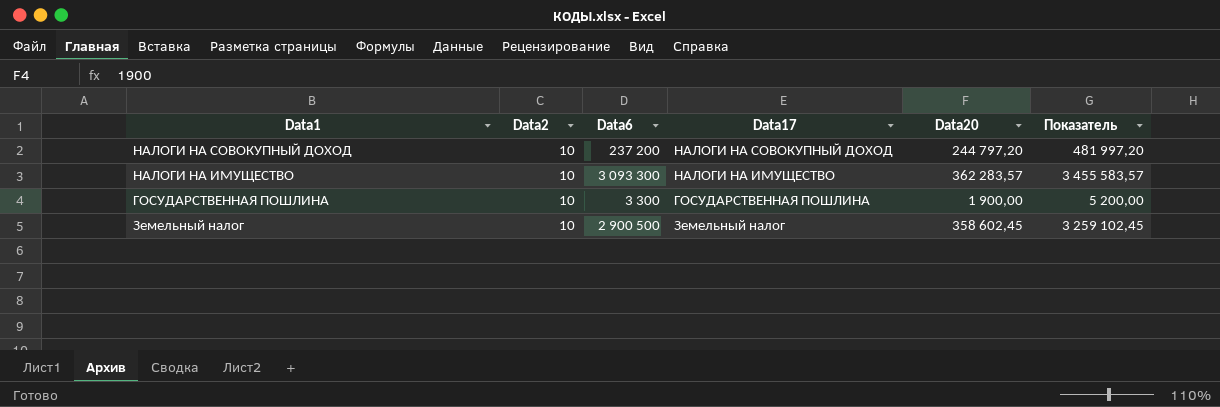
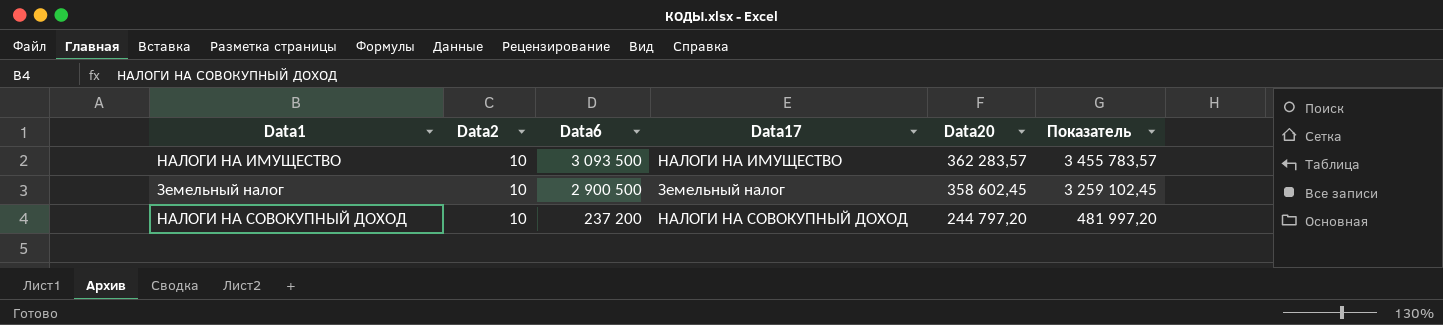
row order: none -> Data6 descending
row ГОСУДАРСТВЕННАЯ ПОШЛИНА: 10 | 3 300 | ГОСУДАРСТВЕННАЯ ПОШЛИНА | 1 900,00 | 5 200,00 -> none
НАЛОГИ НА ИМУЩЕСТВО | Data6: 3 093 300 -> 3 093 500
НАЛОГИ НА ИМУЩЕСТВО | Показатель: 3 455 583,57 -> 3 455 783,57

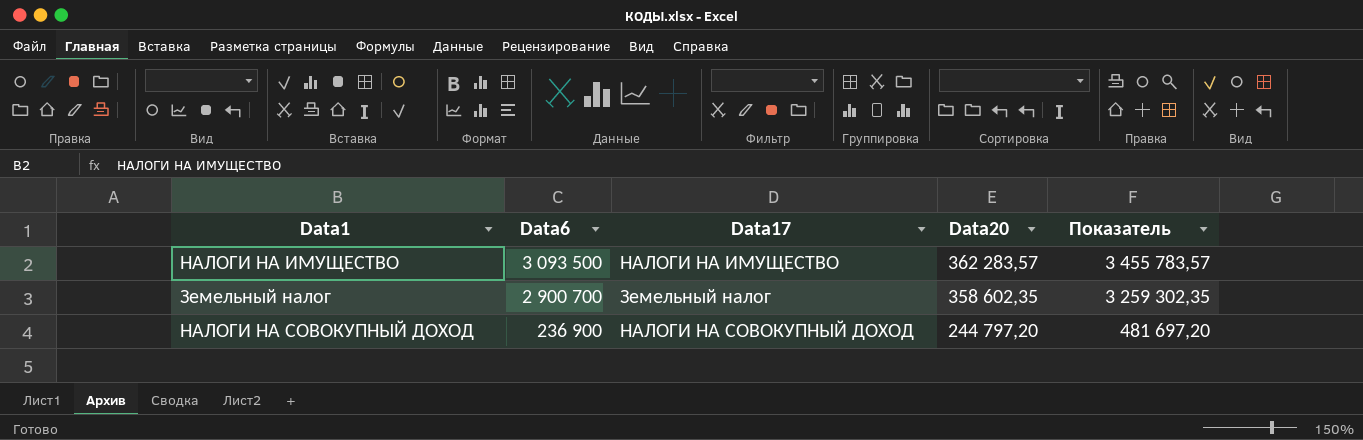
column Data2 | position: 2 -> none
Земельный налог | Data6: 2 900 500 -> 2 900 700
Земельный налог | Data20: 358 602,45 -> 358 602,35
Земельный налог | Показатель: 3 259 102,45 -> 3 259 302,35
НАЛОГИ НА СОВОКУПНЫЙ ДОХОД | Data6: 237 200 -> 236 900
НАЛОГИ НА СОВОКУПНЫЙ ДОХОД | Показатель: 481 997,20 -> 481 697,20

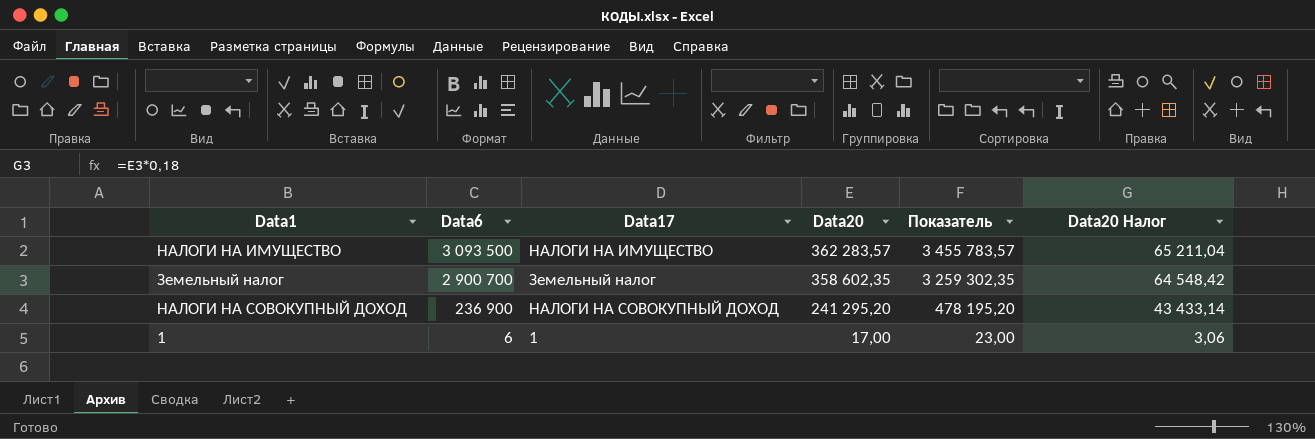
column Data20 Налог | formula: none -> [Data20] * 0,18
НАЛОГИ НА СОВОКУПНЫЙ ДОХОД | Data20: 244 797,20 -> 241 295,20
НАЛОГИ НА СОВОКУПНЫЙ ДОХОД | Показатель: 481 697,20 -> 478 195,20
row 1: none -> 6 | 1 | 17,00 | 23,00 | 3,06

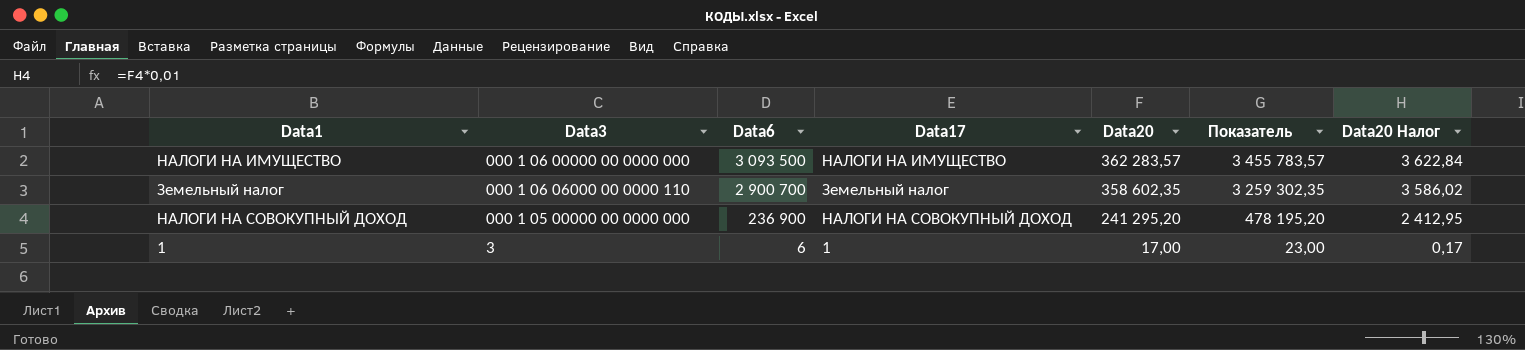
column Data3 | position: none -> 2
column Data20 Налог | formula: [Data20] * 0,18 -> [Data20] * 0,01

